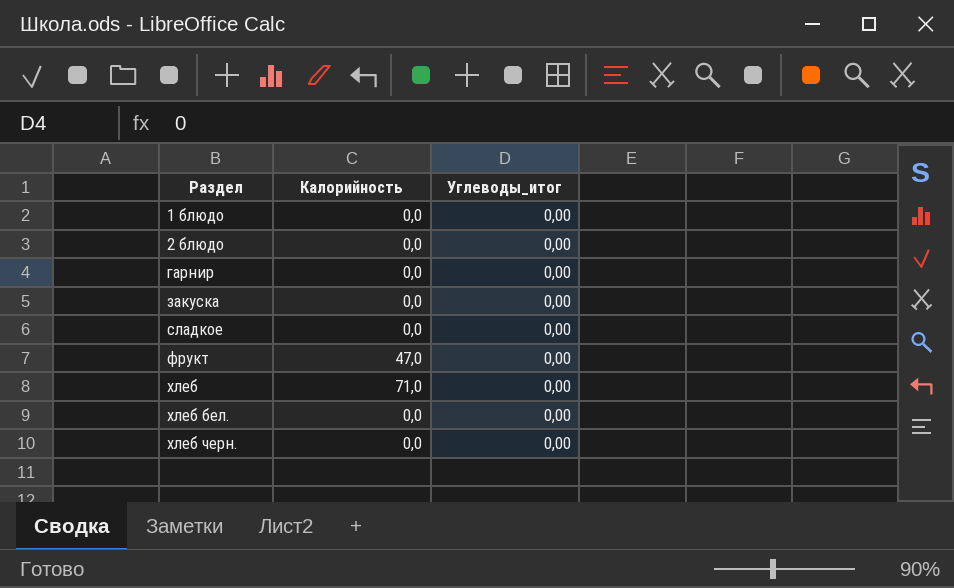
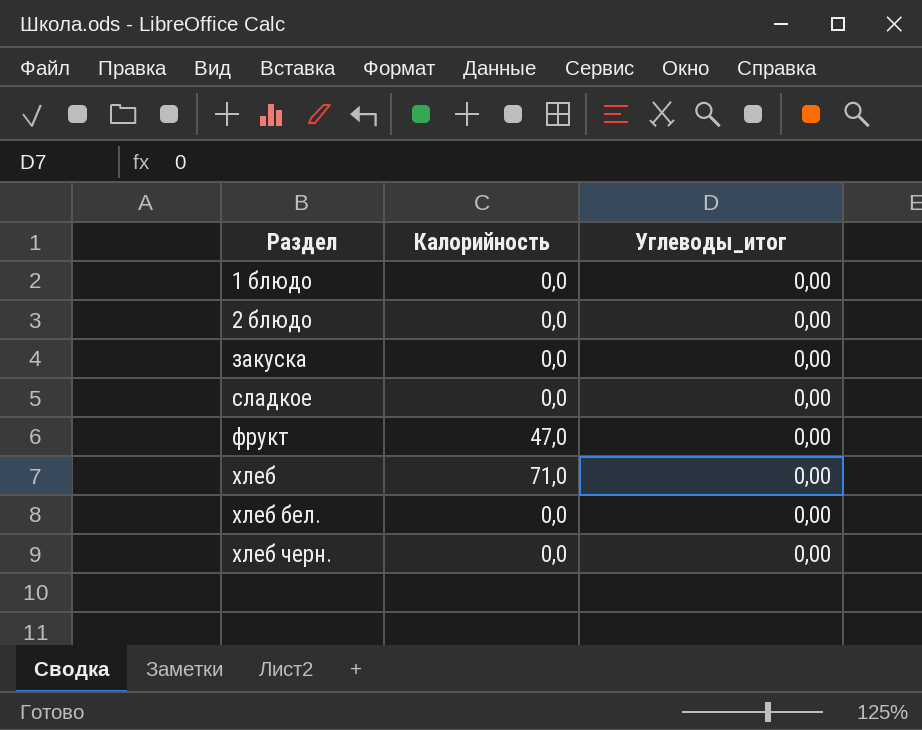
row гарнир: 0,0 | 0,00 -> none

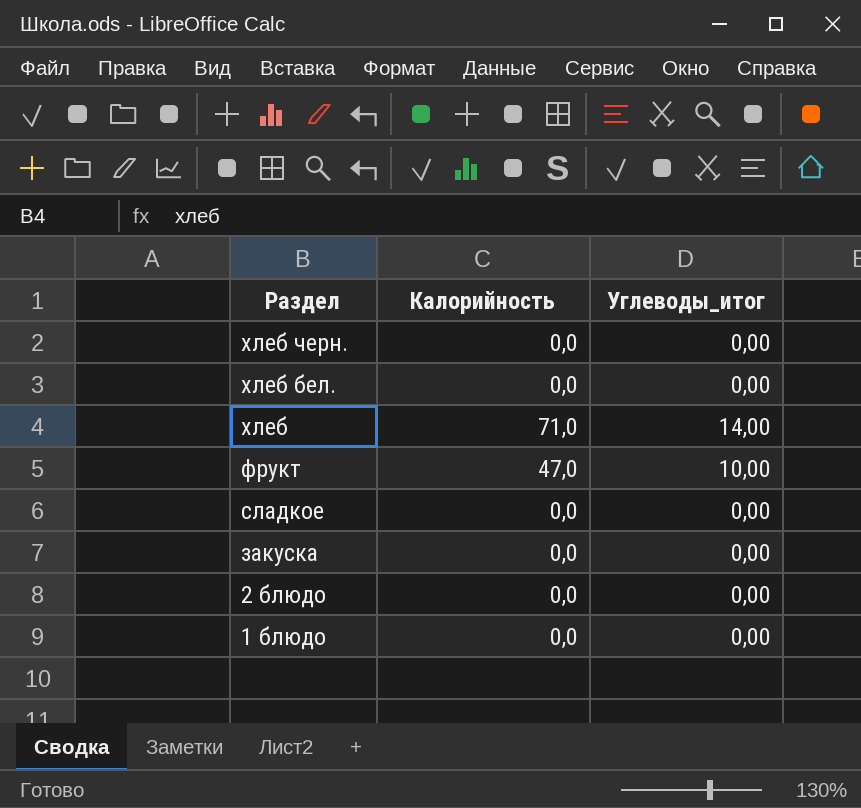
row order: Раздел ascending -> Раздел descending
хлеб | Углеводы_итог: 0,00 -> 14,00
фрукт | Углеводы_итог: 0,00 -> 10,00

